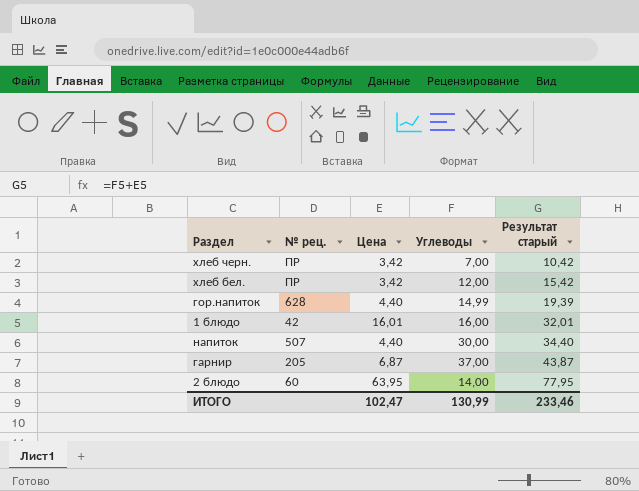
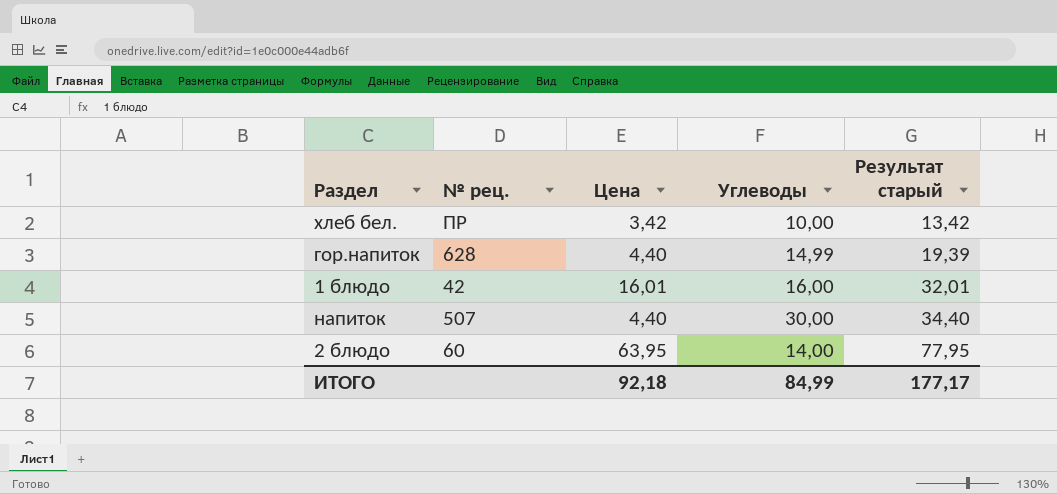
row хлеб черн.: ПР | 3,42 | 7,00 | 10,42 -> none
row гарнир: 205 | 6,87 | 37,00 | 43,87 -> none
хлеб бел. | Углеводы: 12,00 -> 10,00
хлеб бел. | Результат старый: 15,42 -> 13,42
ИТОГО | Цена: 102,47 -> 92,18
ИТОГО | Углеводы: 130,99 -> 84,99
ИТОГО | Результат старый: 233,46 -> 177,17

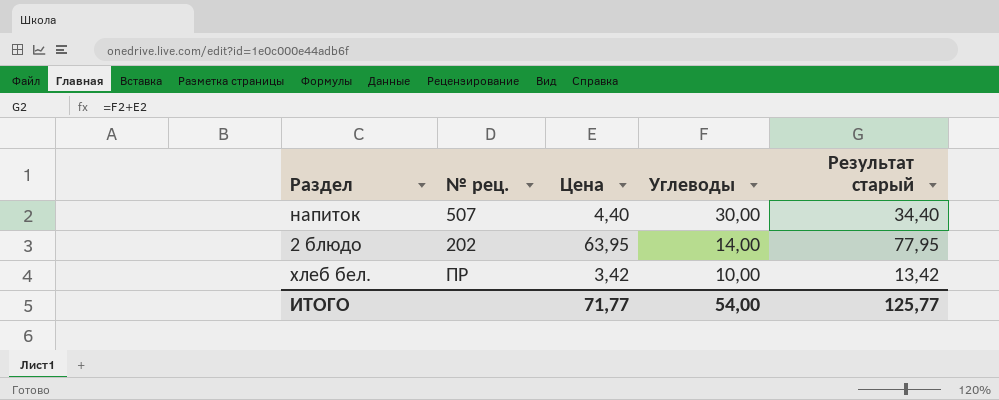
row order: Результат старый ascending -> Углеводы descending
row гор.напиток: 628 | 4,40 | 14,99 | 19,39 -> none
row 1 блюдо: 42 | 16,01 | 16,00 | 32,01 -> none
2 блюдо | № рец.: 60 -> 202
ИТОГО | Цена: 92,18 -> 71,77
ИТОГО | Углеводы: 84,99 -> 54,00
ИТОГО | Результат старый: 177,17 -> 125,77

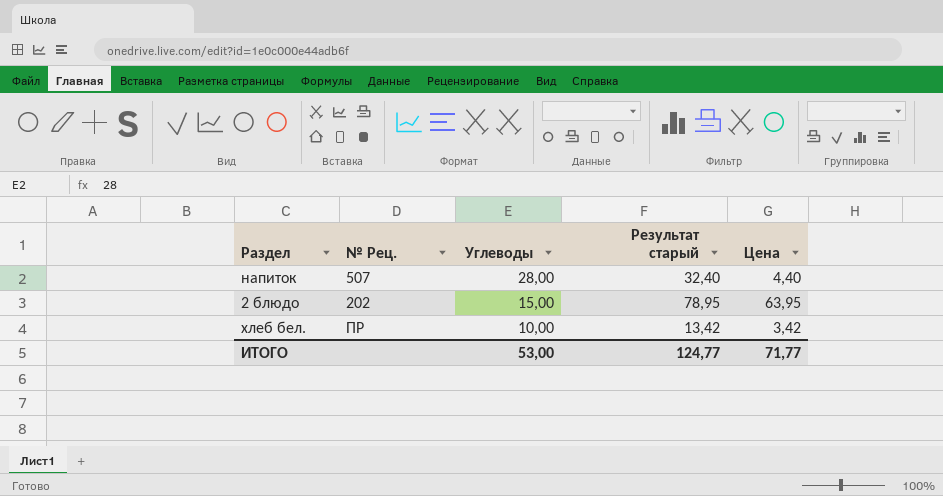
column name: № рец. -> № Рец.
column Цена | position: 3 -> 5
напиток | Углеводы: 30,00 -> 28,00
напиток | Результат старый: 34,40 -> 32,40
2 блюдо | Углеводы: 14,00 -> 15,00
2 блюдо | Результат старый: 77,95 -> 78,95
ИТОГО | Углеводы: 54,00 -> 53,00
ИТОГО | Результат старый: 125,77 -> 124,77

